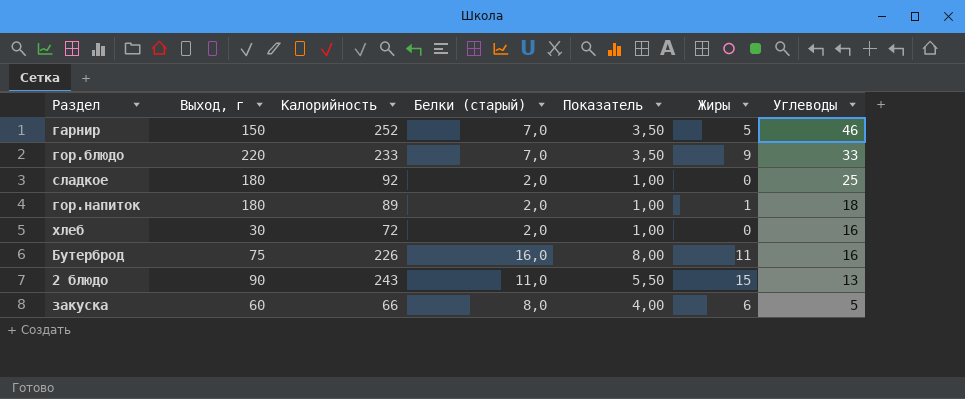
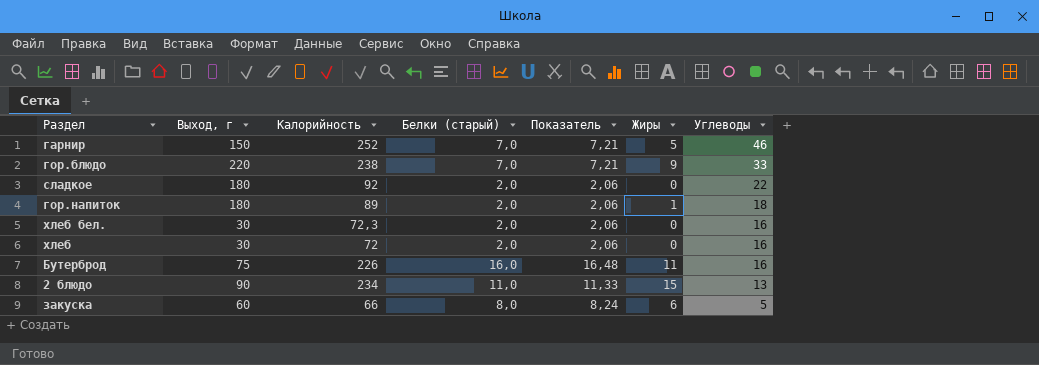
column Показатель | formula: [Белки (старый)] * 0,5 -> [Белки (старый)] * 1,03
гор.блюдо | Калорийность: 233 -> 238
сладкое | Углеводы: 25 -> 22
row хлеб бел.: none -> 30 | 72,3 | 2,0 | 2,06 | 0 | 16
2 блюдо | Калорийность: 243 -> 234

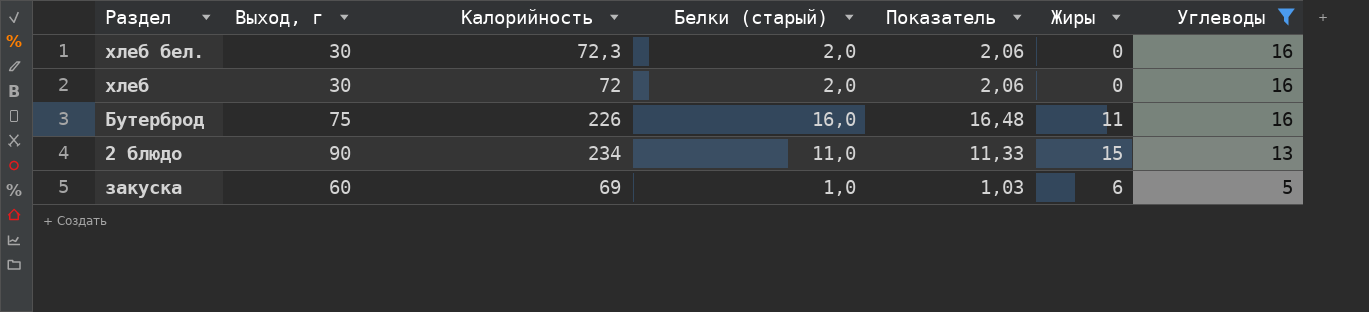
filter: none -> Углеводы <= 16
закуска | Калорийность: 66 -> 69
закуска | Белки (старый): 8,0 -> 1,0
закуска | Показатель: 8,24 -> 1,03

